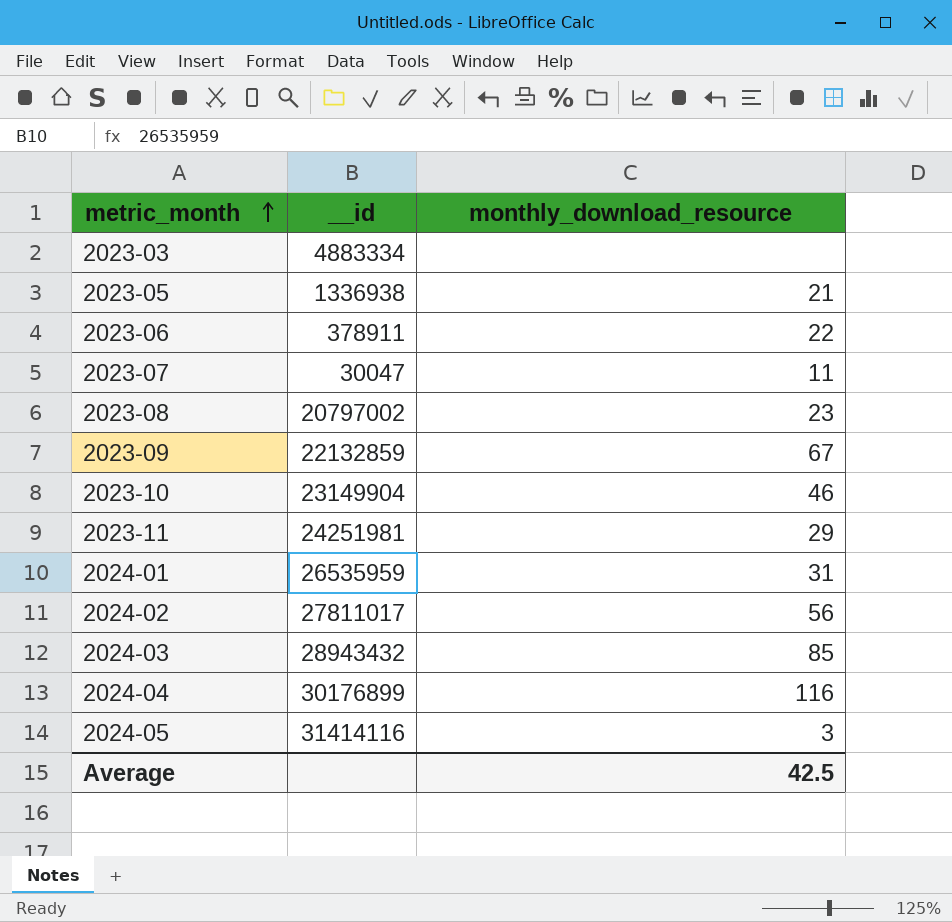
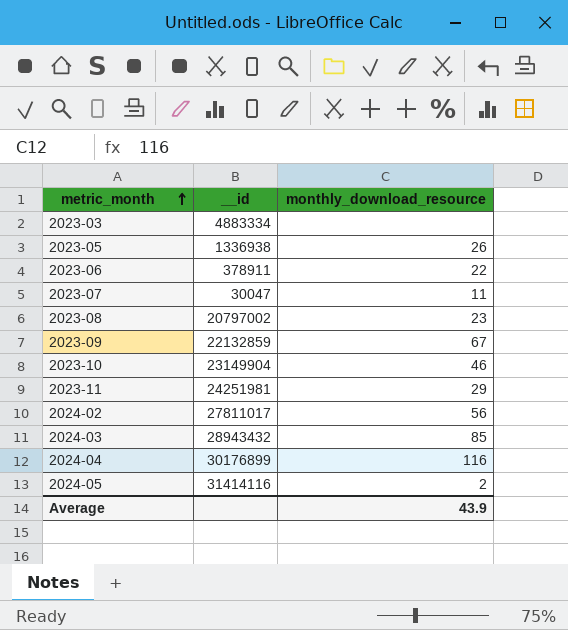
row 2024-01: 26535959 | 31 -> none
2023-05 | monthly_download_resource: 21 -> 26
2024-05 | monthly_download_resource: 3 -> 2
Average | monthly_download_resource: 42.5 -> 43.9

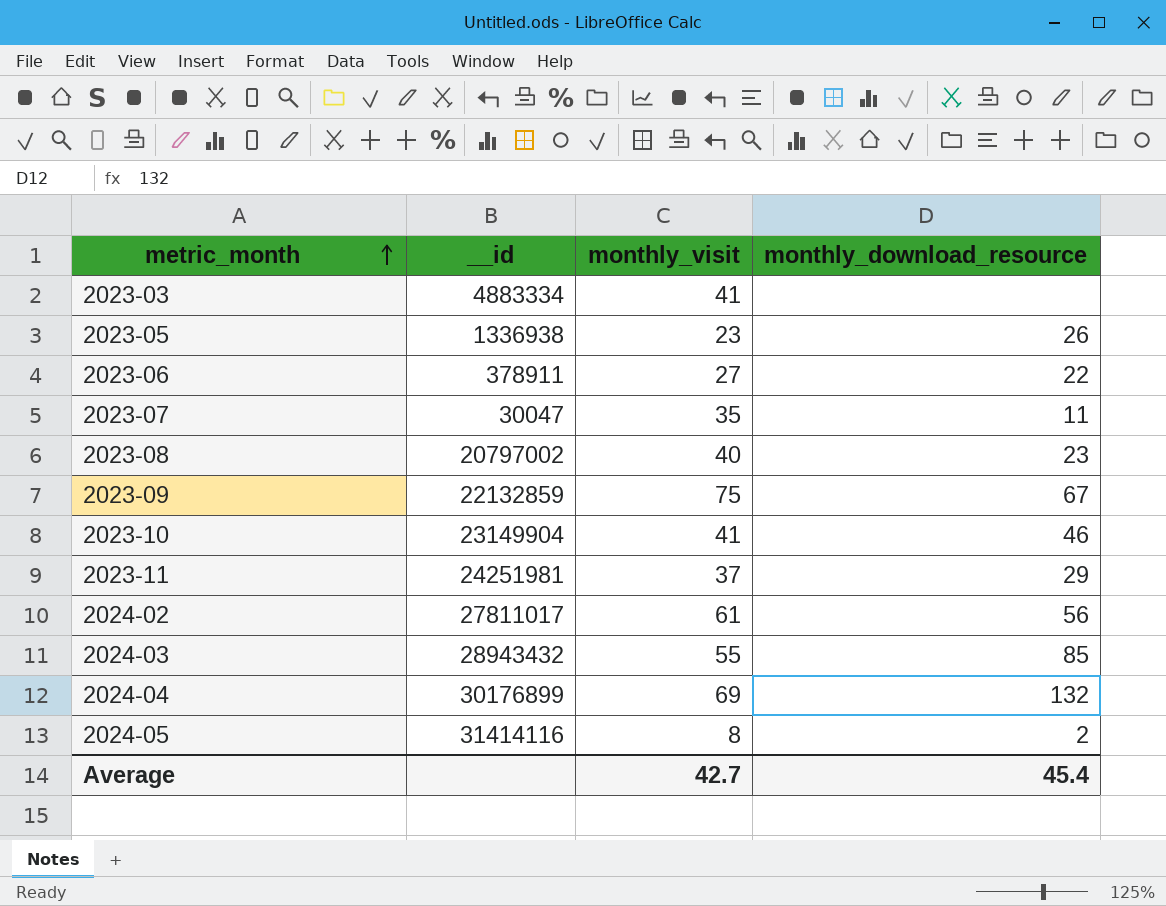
column monthly_visit | position: none -> 3
2024-04 | monthly_download_resource: 116 -> 132
Average | monthly_download_resource: 43.9 -> 45.4

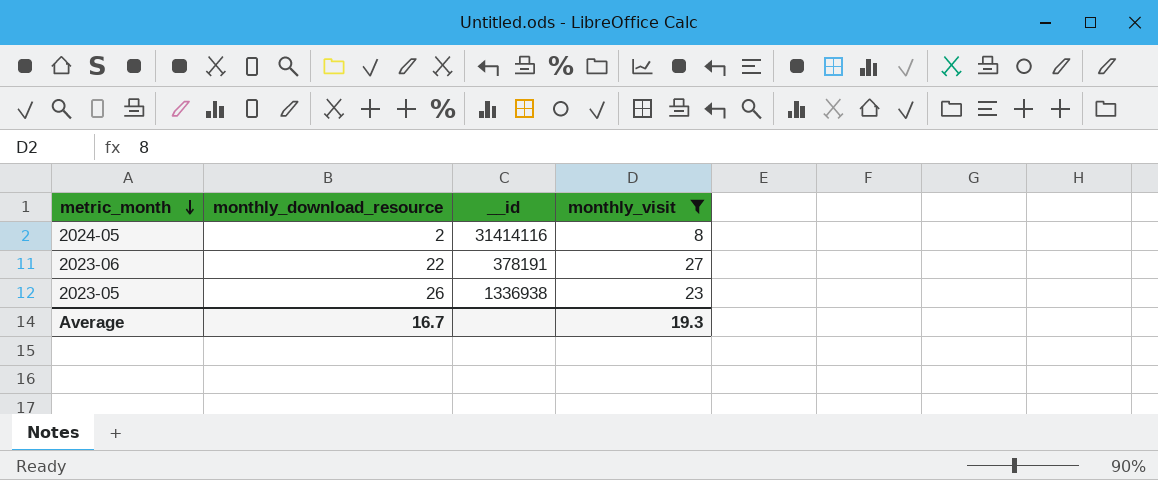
filter: none -> monthly_visit <= 27
row order: metric_month ascending -> metric_month descending
column monthly_download_resource | position: 4 -> 2
2023-06 | __id: 378911 -> 378191
Average | monthly_download_resource: 45.4 -> 16.7
Average | monthly_visit: 42.7 -> 19.3

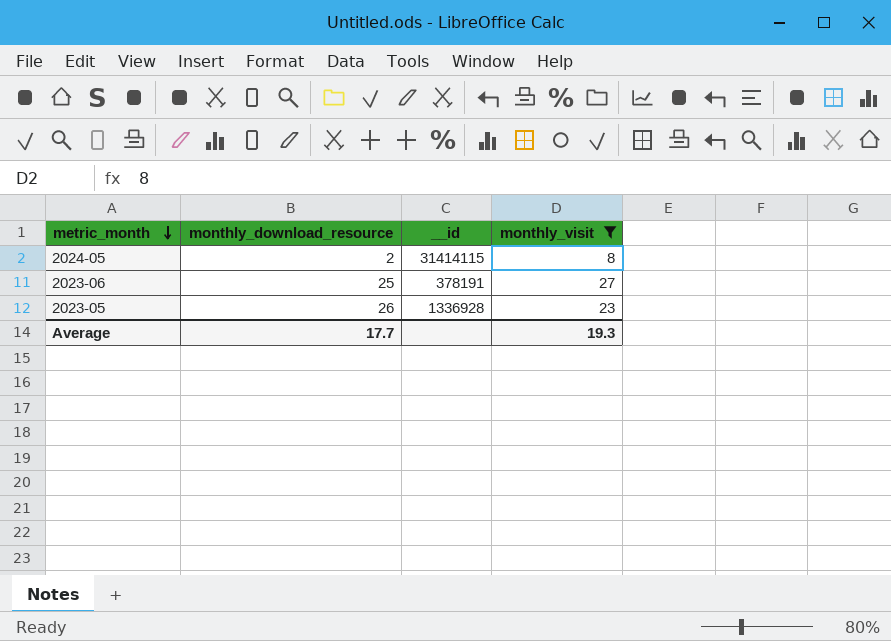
2024-05 | __id: 31414116 -> 31414115
2023-06 | monthly_download_resource: 22 -> 25
2023-05 | __id: 1336938 -> 1336928
Average | monthly_download_resource: 16.7 -> 17.7

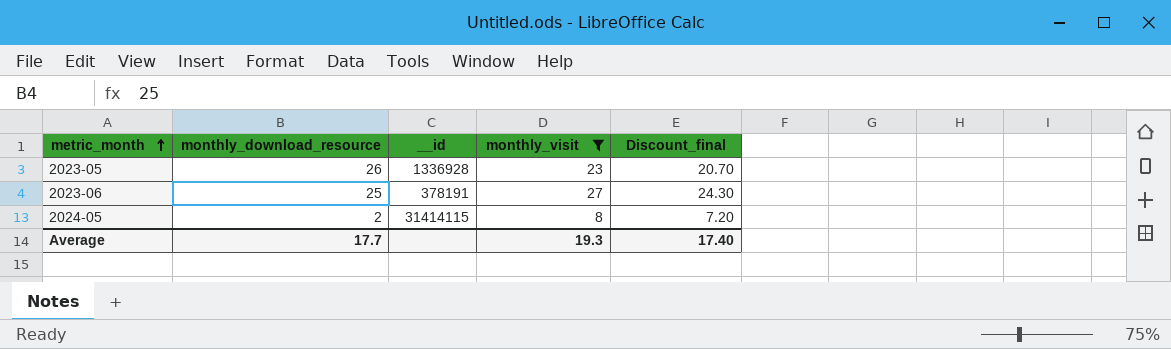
row order: metric_month descending -> metric_month ascending
column Discount_final | formula: none -> [monthly_visit] * 0.9

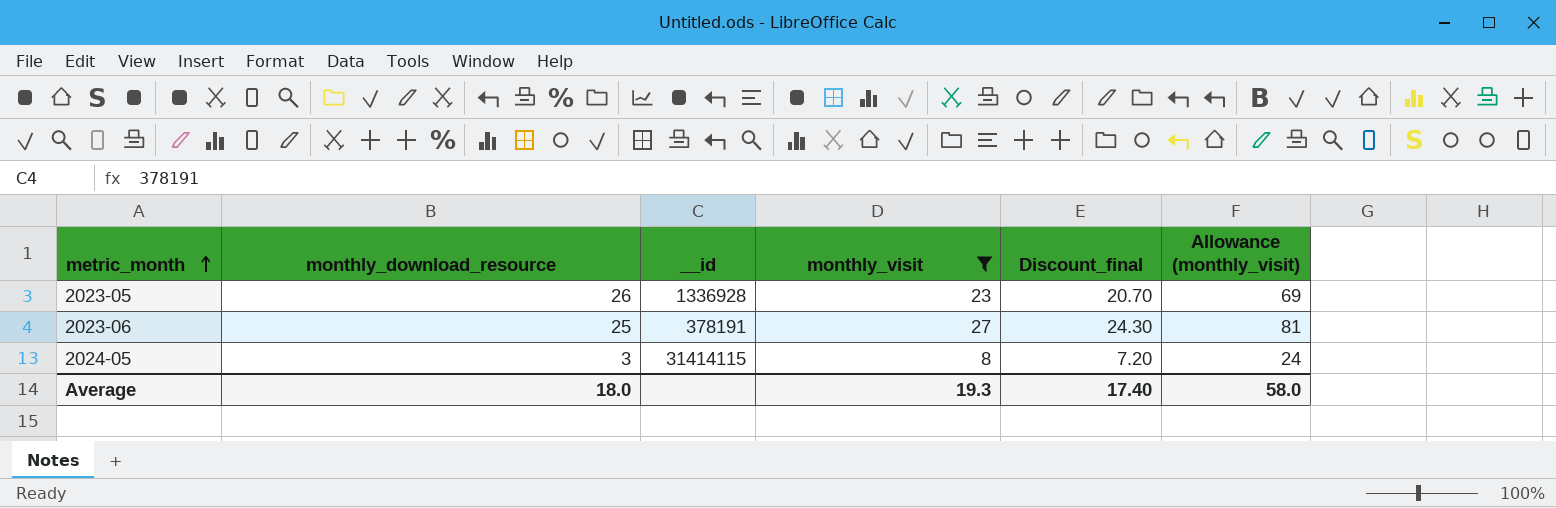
column Allowance (monthly_visit) | formula: none -> [monthly_visit] * 3
2024-05 | monthly_download_resource: 2 -> 3
Average | monthly_download_resource: 17.7 -> 18.0

